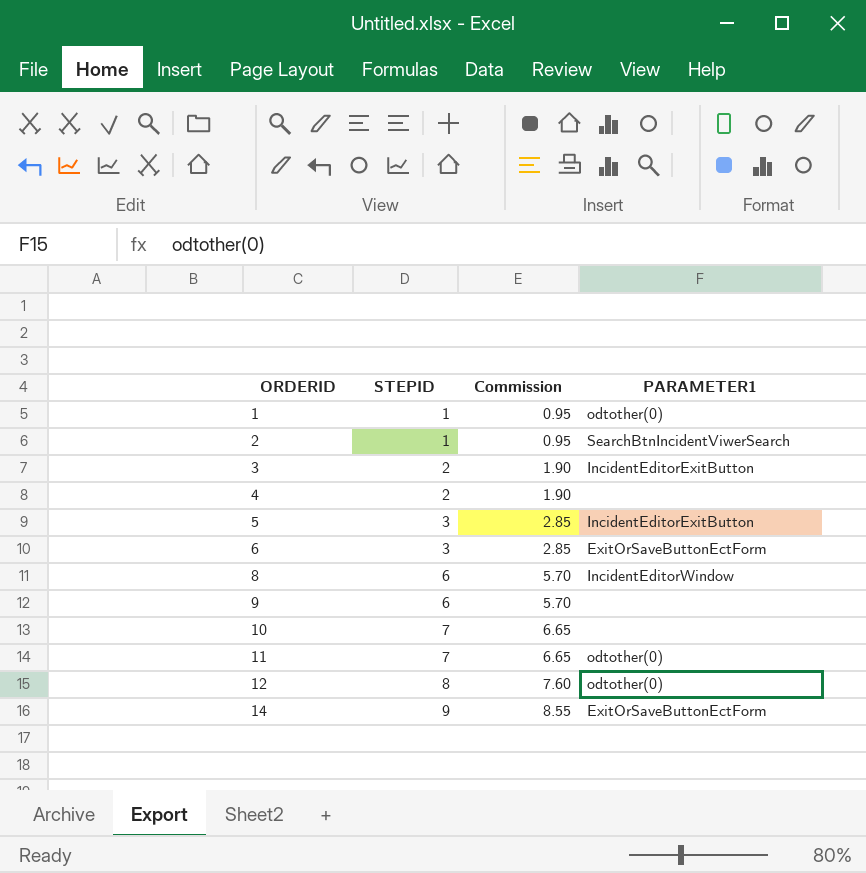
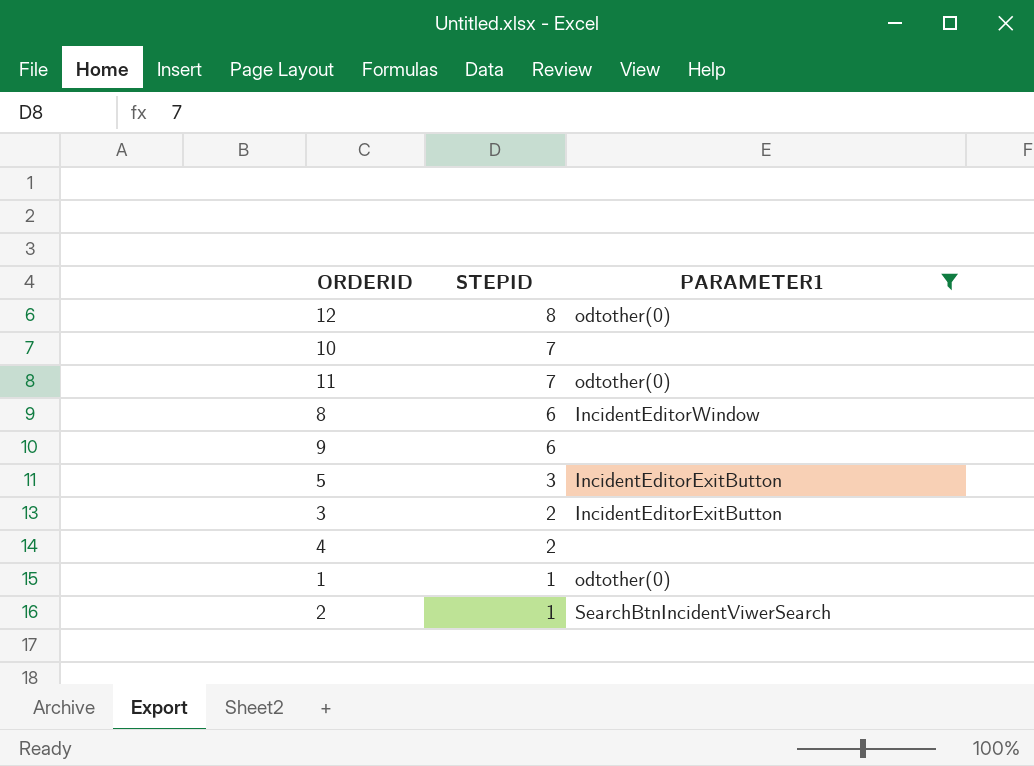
filter: none -> PARAMETER1 != ExitOrSaveButtonEctForm
row order: ORDERID ascending -> STEPID descending
column Commission | formula: [STEPID] * 0.95 -> none

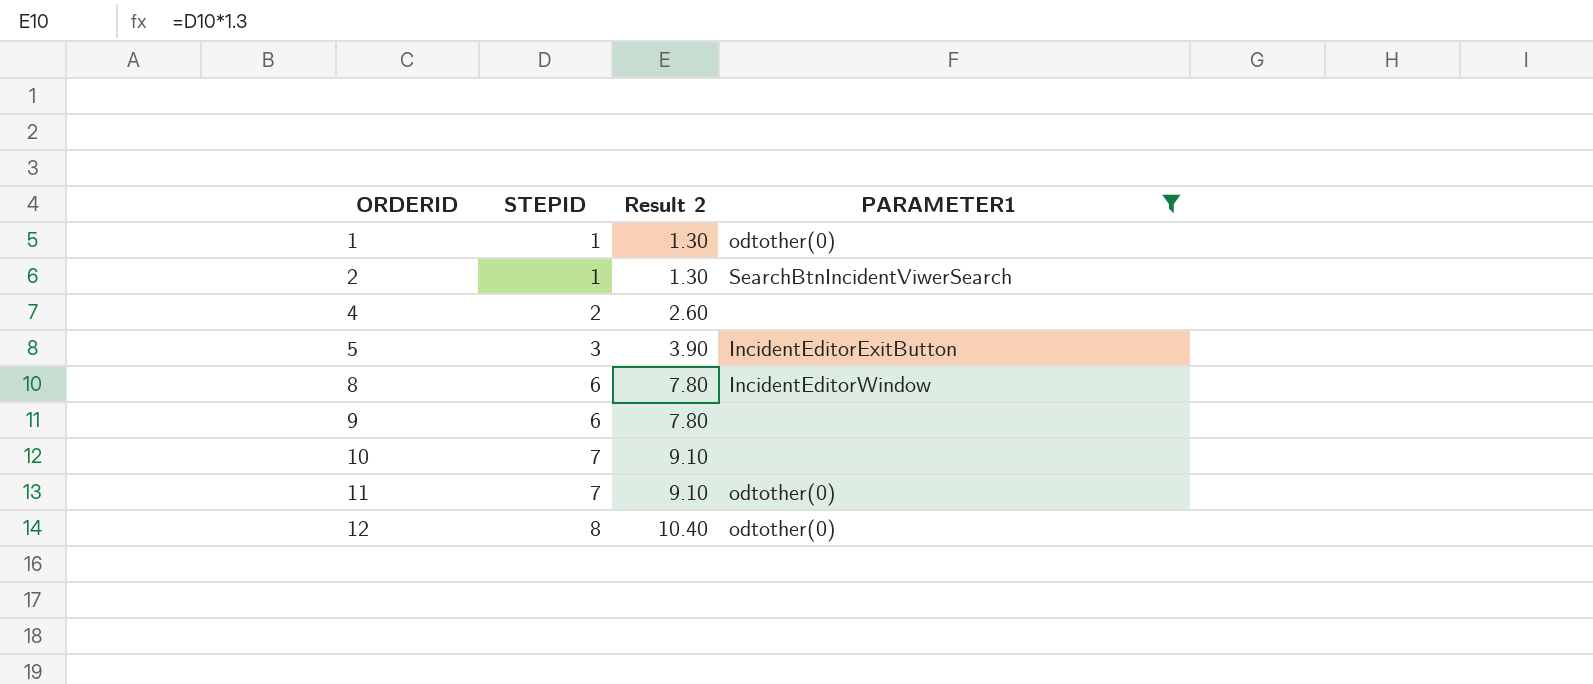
row order: STEPID descending -> ORDERID ascending
column Result 2 | formula: none -> [STEPID] * 1.3
row 3: 2 | IncidentEditorExitButton -> none

